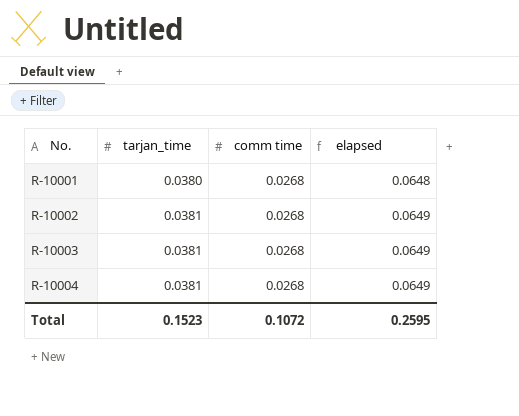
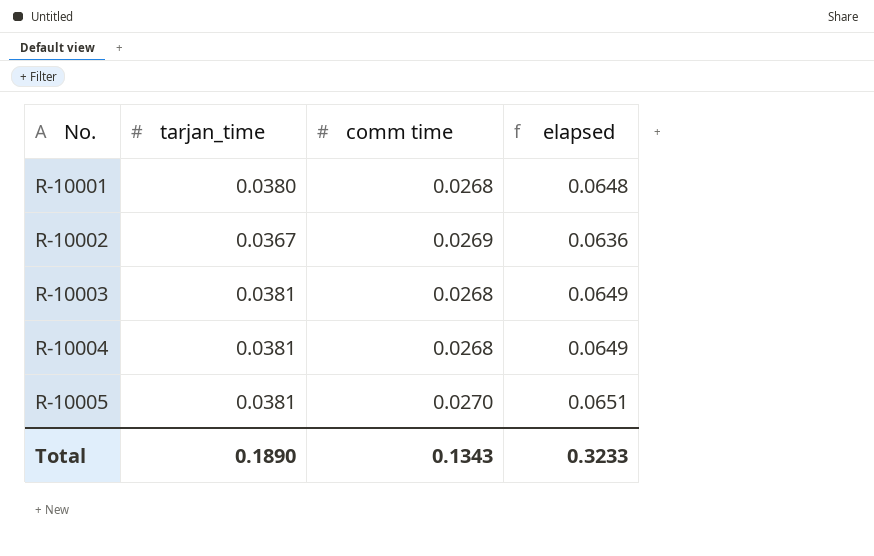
R-10002 | tarjan_time: 0.0381 -> 0.0367
R-10002 | comm time: 0.0268 -> 0.0269
R-10002 | elapsed: 0.0649 -> 0.0636
row R-10005: none -> 0.0381 | 0.0270 | 0.0651
Total | tarjan_time: 0.1523 -> 0.1890
Total | comm time: 0.1072 -> 0.1343
Total | elapsed: 0.2595 -> 0.3233

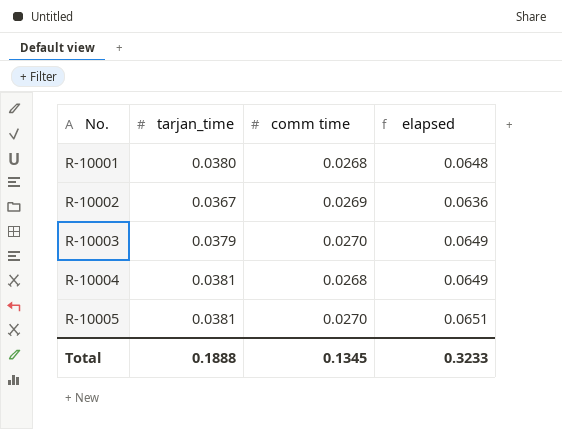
R-10003 | tarjan_time: 0.0381 -> 0.0379
R-10003 | comm time: 0.0268 -> 0.0270
Total | tarjan_time: 0.1890 -> 0.1888
Total | comm time: 0.1343 -> 0.1345

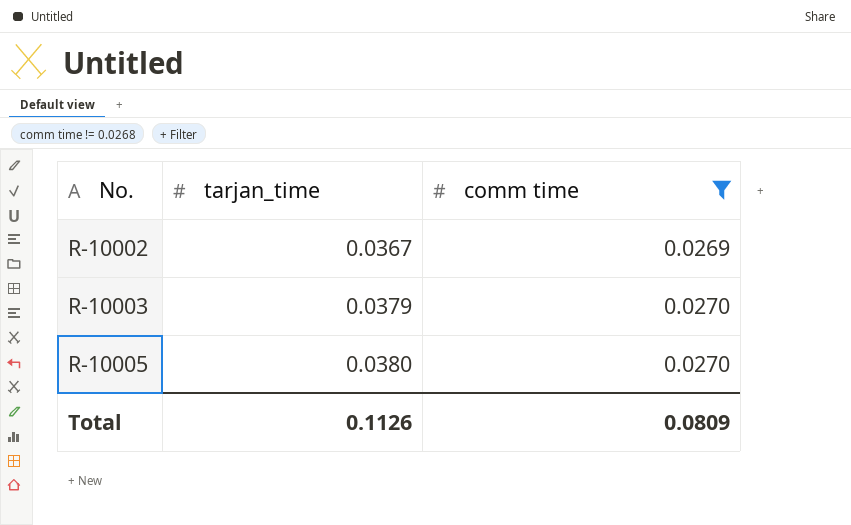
filter: none -> comm time != 0.0268
column elapsed | formula: [tarjan_time] + [comm time] -> none
R-10005 | tarjan_time: 0.0381 -> 0.0380
Total | tarjan_time: 0.1888 -> 0.1126
Total | comm time: 0.1345 -> 0.0809

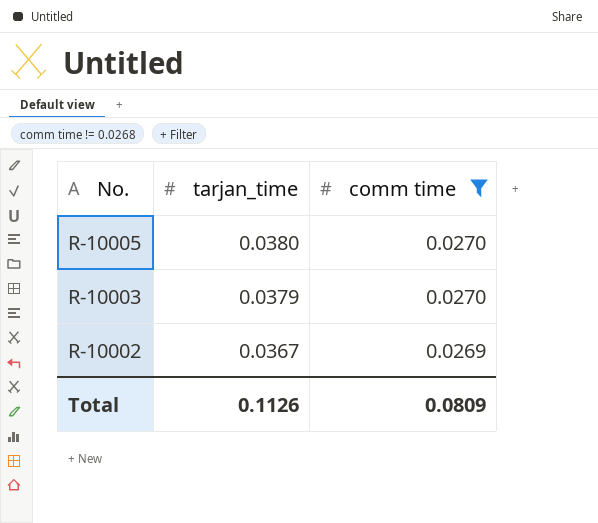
row order: No. ascending -> No. descending

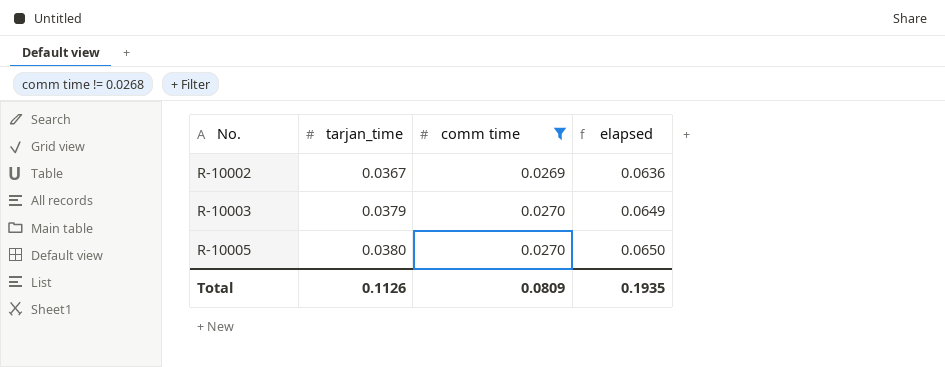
row order: No. descending -> No. ascending
column elapsed | formula: none -> [tarjan_time] + [comm time]

